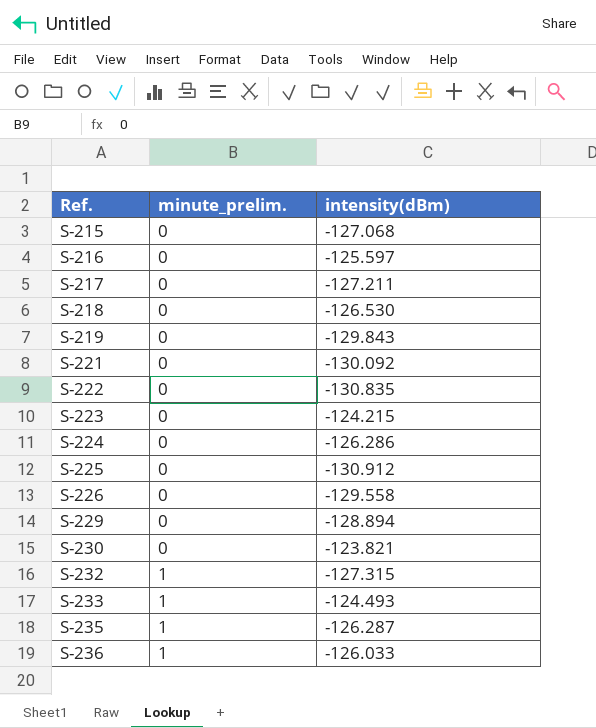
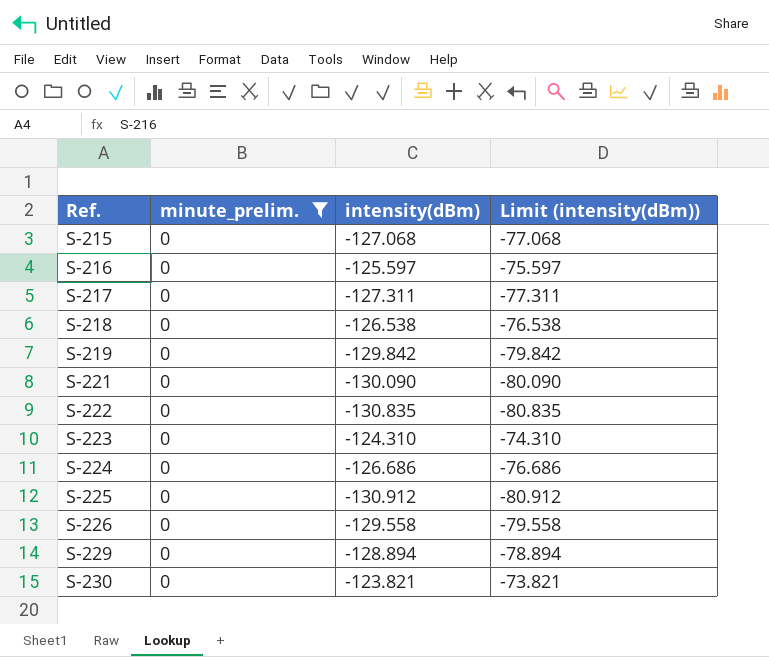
filter: none -> minute_prelim. = 0
column Limit (intensity(dBm)) | formula: none -> [intensity(dBm)] + 50
S-217 | intensity(dBm): -127.211 -> -127.311
S-218 | intensity(dBm): -126.530 -> -126.538
S-219 | intensity(dBm): -129.843 -> -129.842
S-221 | intensity(dBm): -130.092 -> -130.090
S-223 | intensity(dBm): -124.215 -> -124.310
S-224 | intensity(dBm): -126.286 -> -126.686

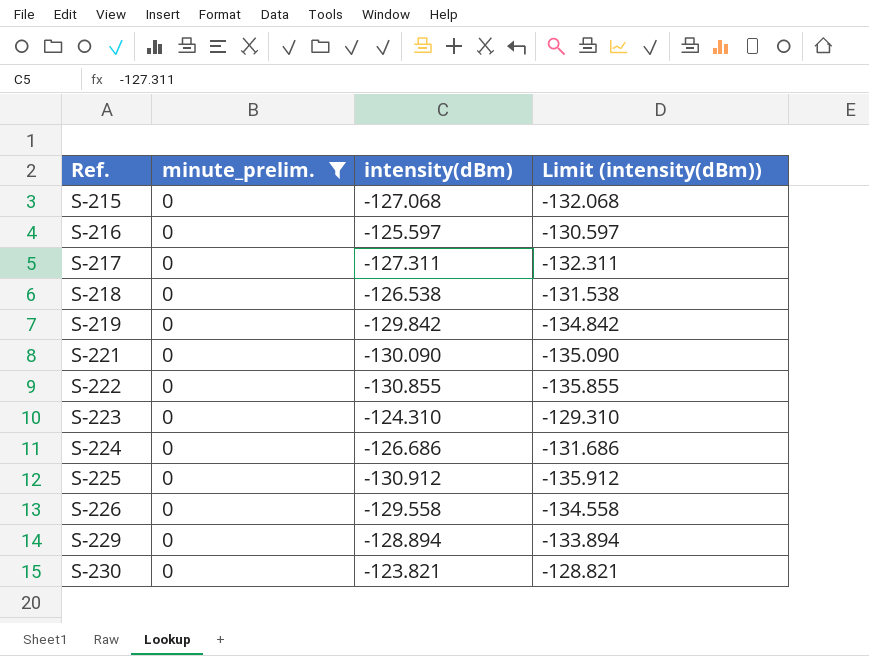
column Limit (intensity(dBm)) | formula: [intensity(dBm)] + 50 -> [intensity(dBm)] - 5
S-222 | intensity(dBm): -130.835 -> -130.855

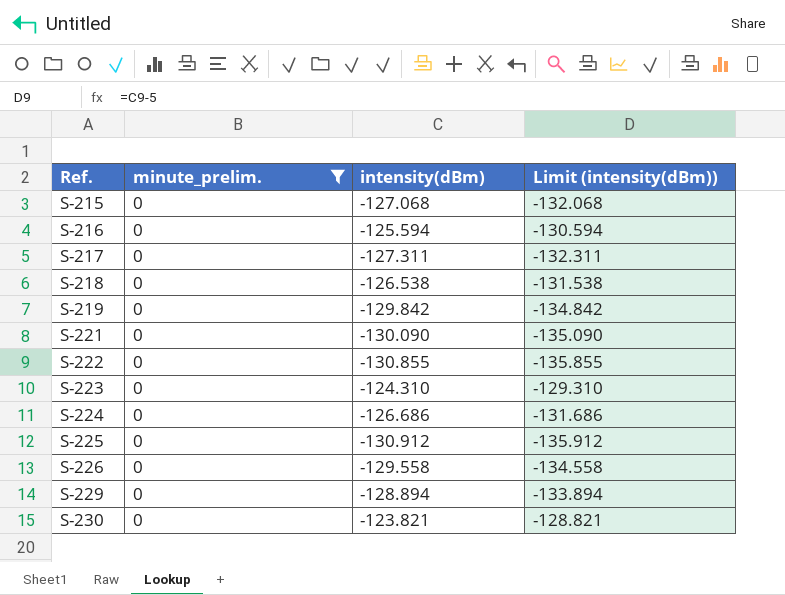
S-216 | intensity(dBm): -125.597 -> -125.594
S-216 | Limit (intensity(dBm)): -130.597 -> -130.594

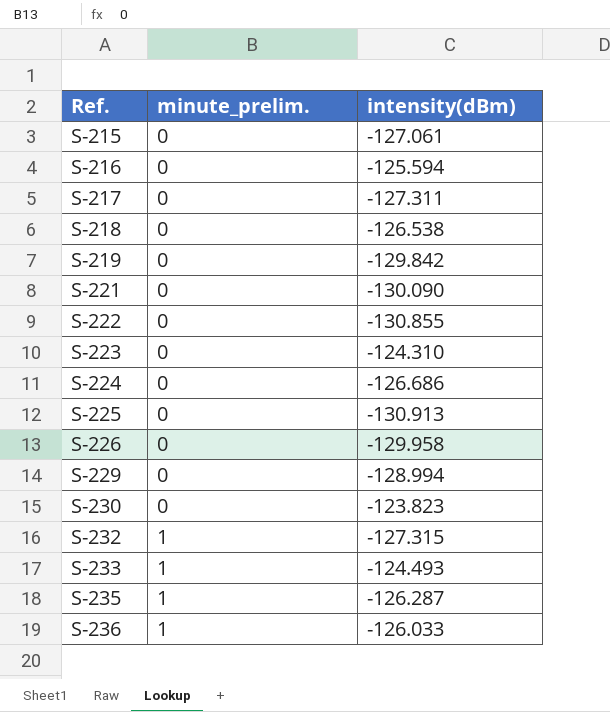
filter: minute_prelim. = 0 -> none
column Limit (intensity(dBm)) | formula: [intensity(dBm)] - 5 -> none
S-215 | intensity(dBm): -127.068 -> -127.061
S-225 | intensity(dBm): -130.912 -> -130.913
S-226 | intensity(dBm): -129.558 -> -129.958
S-229 | intensity(dBm): -128.894 -> -128.994
S-230 | intensity(dBm): -123.821 -> -123.823

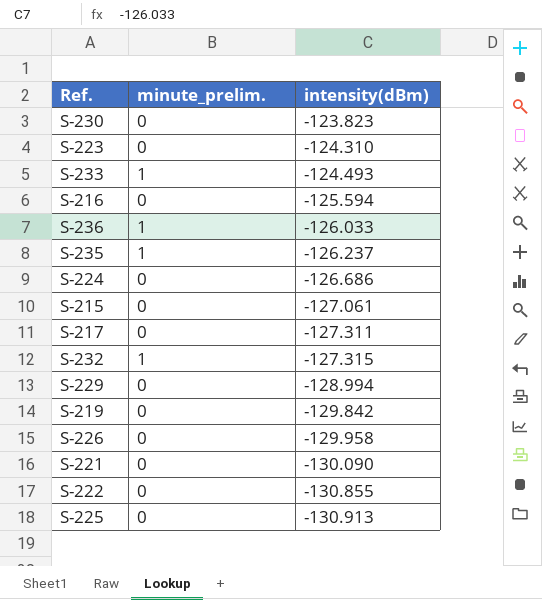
row order: Ref. ascending -> intensity(dBm) descending
row S-218: 0 | -126.538 -> none
S-235 | intensity(dBm): -126.287 -> -126.237

